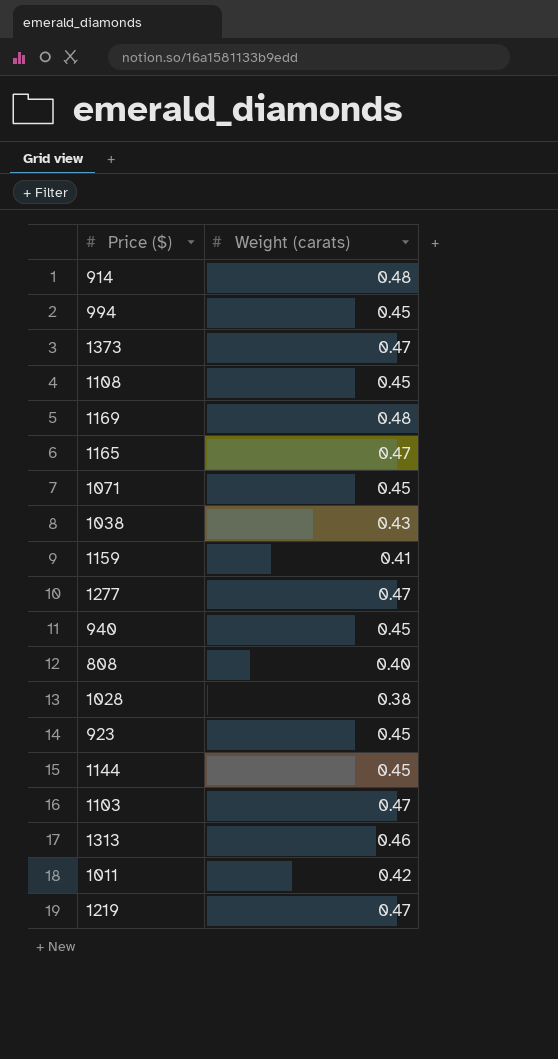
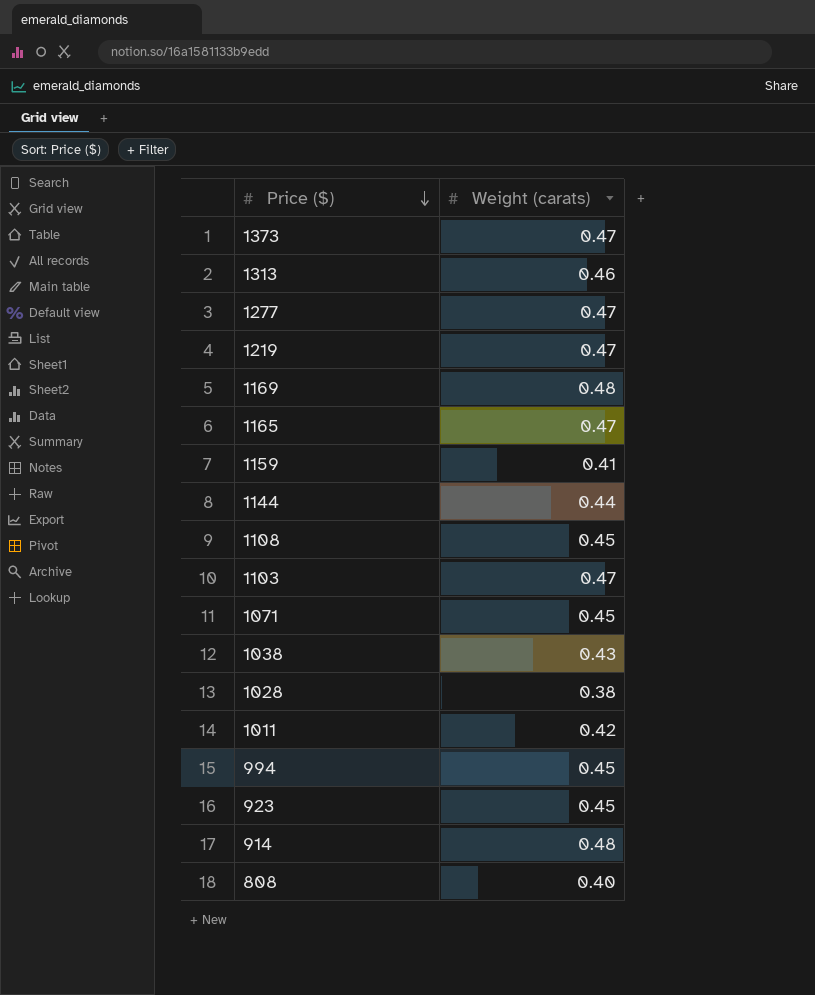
row order: none -> Price ($) descending
row 940: 0.45 -> none
1144 | Weight (carats): 0.45 -> 0.44

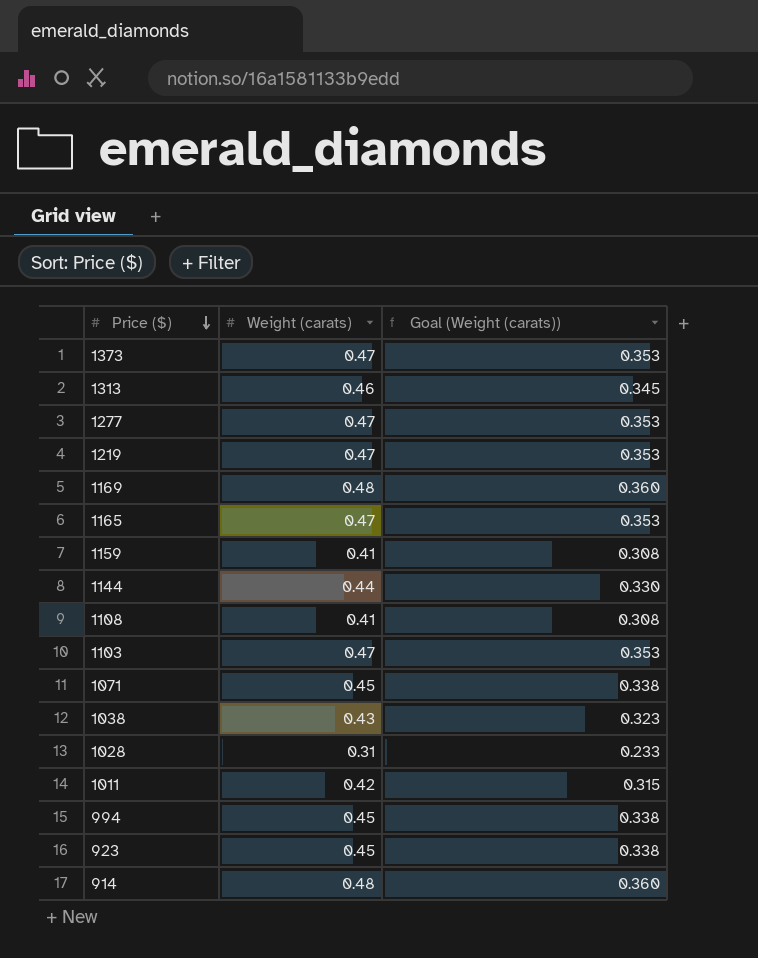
column Goal (Weight (carats)) | formula: none -> [Weight (carats)] * 0.75
row 808: 0.40 -> none
1108 | Weight (carats): 0.45 -> 0.41
1028 | Weight (carats): 0.38 -> 0.31

